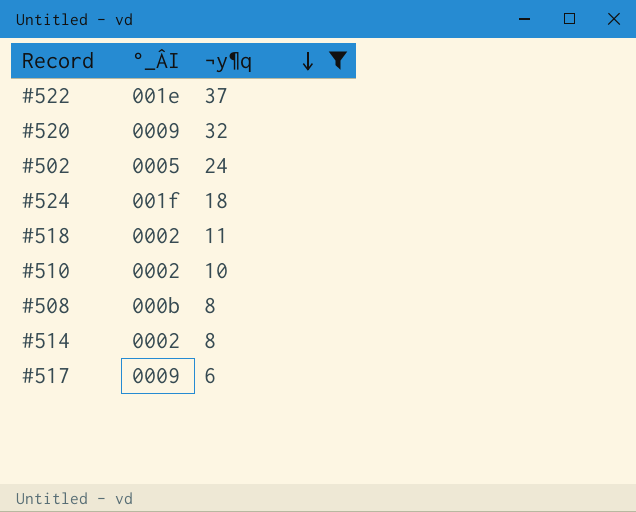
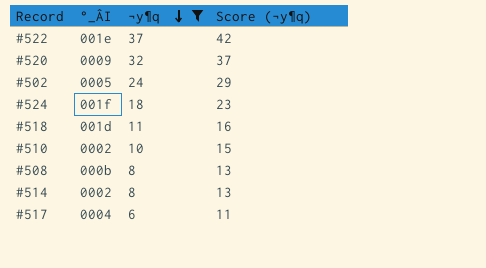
column Score (¬y¶q) | formula: none -> [¬y¶q] + 5
#518 | °_ÂI: 0002 -> 001d
#517 | °_ÂI: 0009 -> 0004

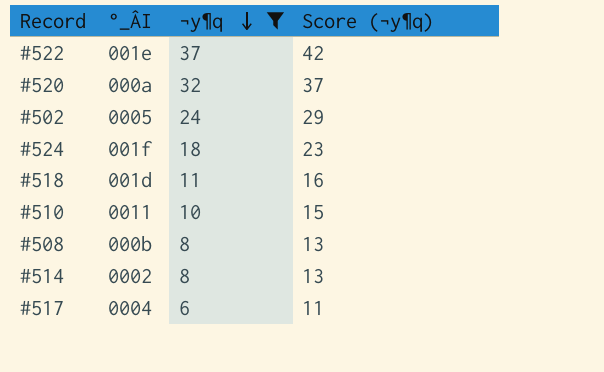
#520 | °_ÂI: 0009 -> 000a
#510 | °_ÂI: 0002 -> 0011

